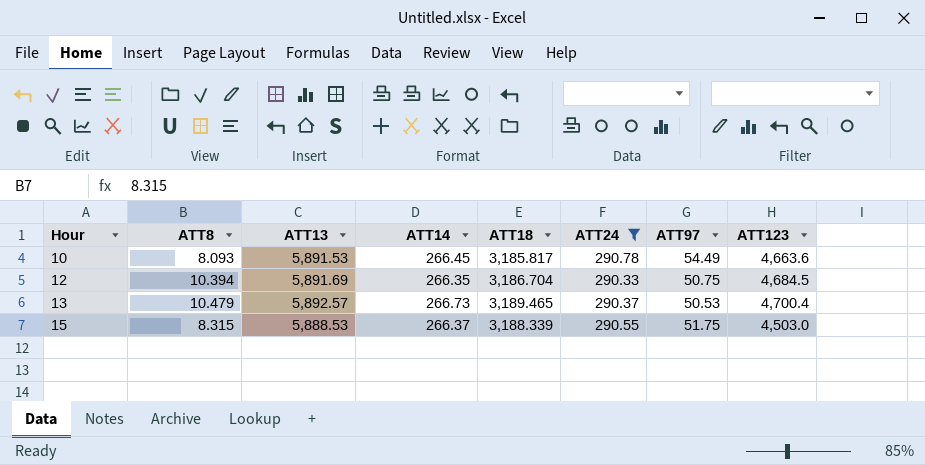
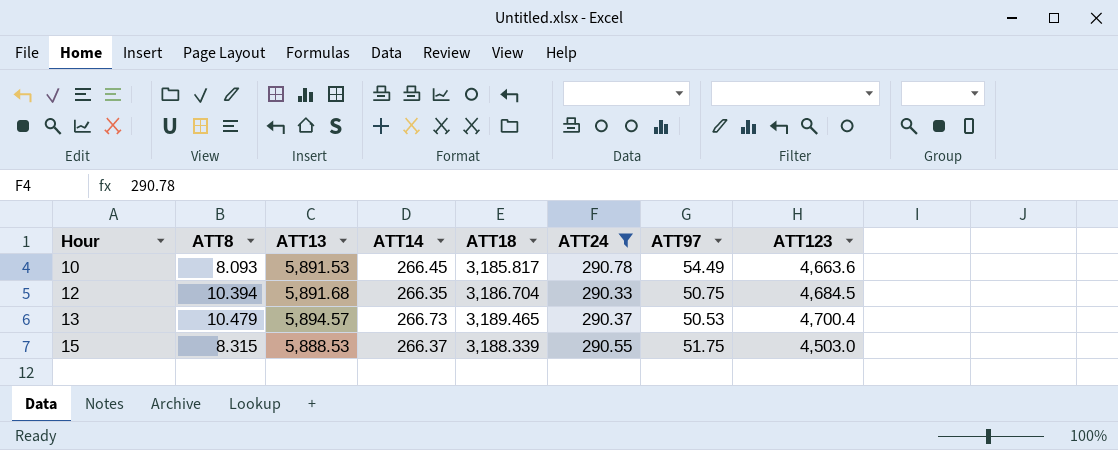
12 | ATT13: 5,891.69 -> 5,891.68
13 | ATT13: 5,892.57 -> 5,894.57

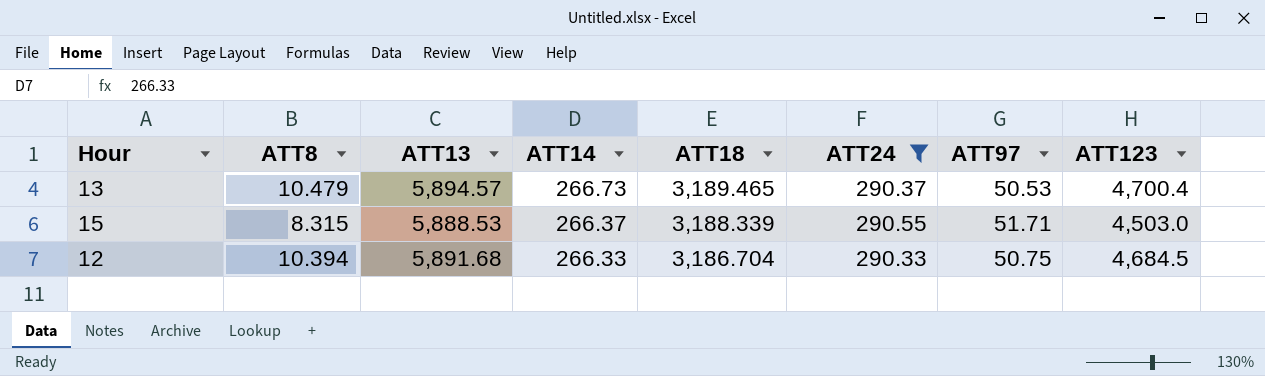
row order: Hour ascending -> ATT14 descending
row 10: 8.093 | 5,891.53 | 266.45 | 3,185.817 | 290.78 | 54.49 | 4,663.6 -> none
15 | ATT97: 51.75 -> 51.71
12 | ATT14: 266.35 -> 266.33

